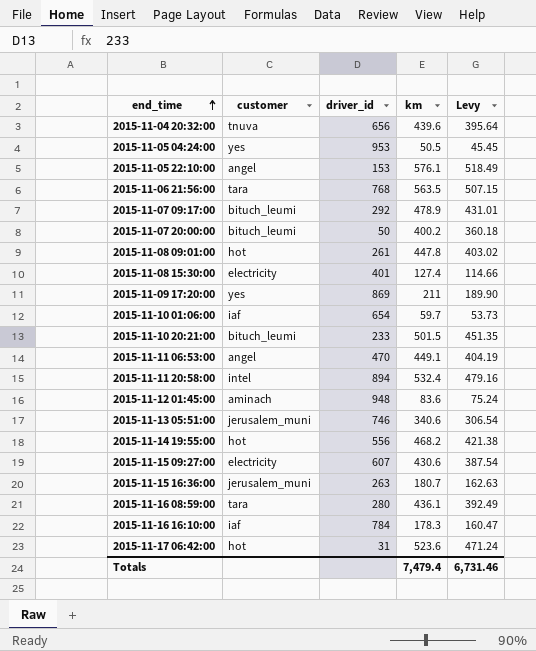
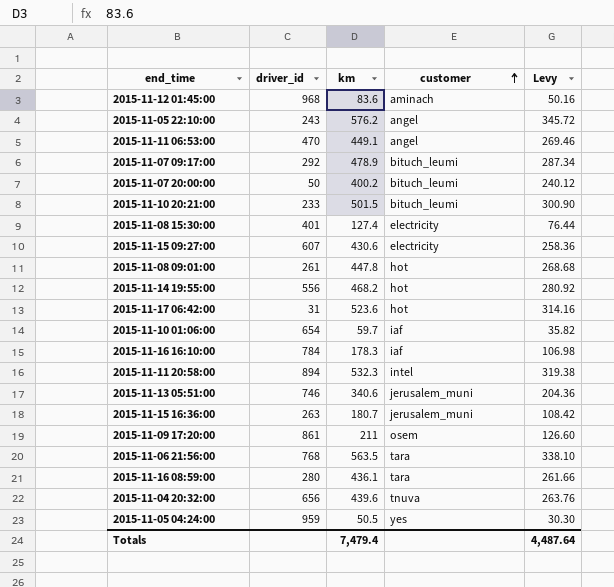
row order: end_time ascending -> customer ascending
column customer | position: 2 -> 4
column Levy | formula: [km] * 0.9 -> [km] * 0.6
2015-11-12 01:45:00 | driver_id: 948 -> 968
2015-11-05 22:10:00 | driver_id: 153 -> 243
2015-11-05 22:10:00 | km: 576.1 -> 576.2
2015-11-11 20:58:00 | km: 532.4 -> 532.3
2015-11-09 17:20:00 | driver_id: 869 -> 861
2015-11-09 17:20:00 | customer: yes -> osem
2015-11-05 04:24:00 | driver_id: 953 -> 959
Totals | Levy: 6,731.46 -> 4,487.64

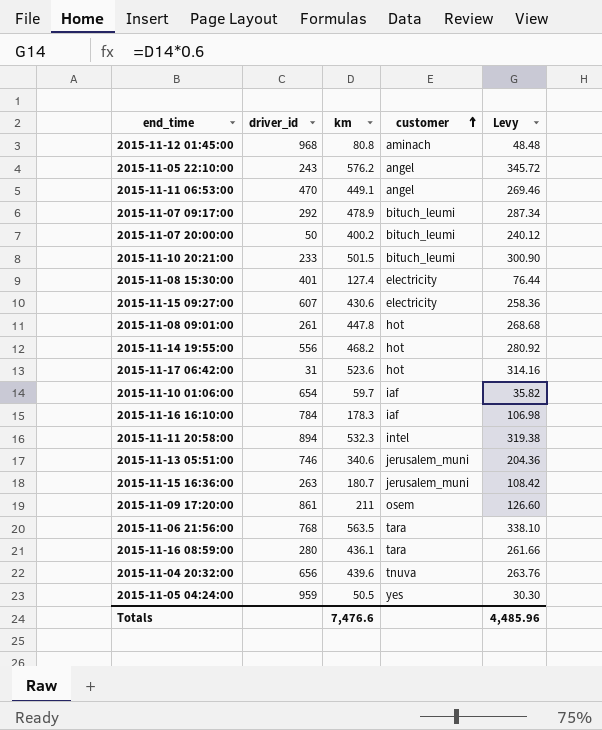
2015-11-12 01:45:00 | km: 83.6 -> 80.8
2015-11-12 01:45:00 | Levy: 50.16 -> 48.48
Totals | km: 7,479.4 -> 7,476.6
Totals | Levy: 4,487.64 -> 4,485.96

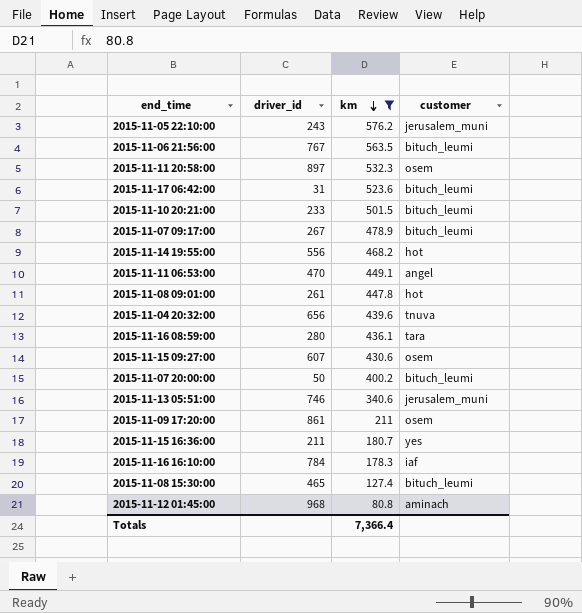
filter: none -> km >= 80.8
row order: customer ascending -> km descending
column Levy | formula: [km] * 0.6 -> none
2015-11-05 22:10:00 | customer: angel -> jerusalem_muni
2015-11-06 21:56:00 | driver_id: 768 -> 767
2015-11-06 21:56:00 | customer: tara -> bituch_leumi
2015-11-11 20:58:00 | driver_id: 894 -> 897
2015-11-11 20:58:00 | customer: intel -> osem
2015-11-17 06:42:00 | customer: hot -> bituch_leumi
2015-11-07 09:17:00 | driver_id: 292 -> 267
2015-11-15 09:27:00 | customer: electricity -> osem
2015-11-15 16:36:00 | driver_id: 263 -> 211
2015-11-15 16:36:00 | customer: jerusalem_muni -> yes
2015-11-08 15:30:00 | driver_id: 401 -> 465
2015-11-08 15:30:00 | customer: electricity -> bituch_leumi
Totals | km: 7,476.6 -> 7,366.4

